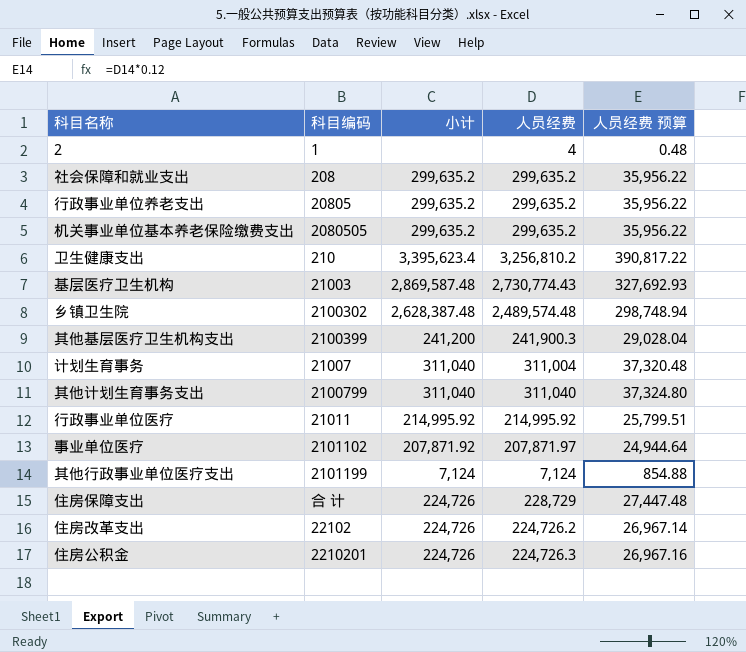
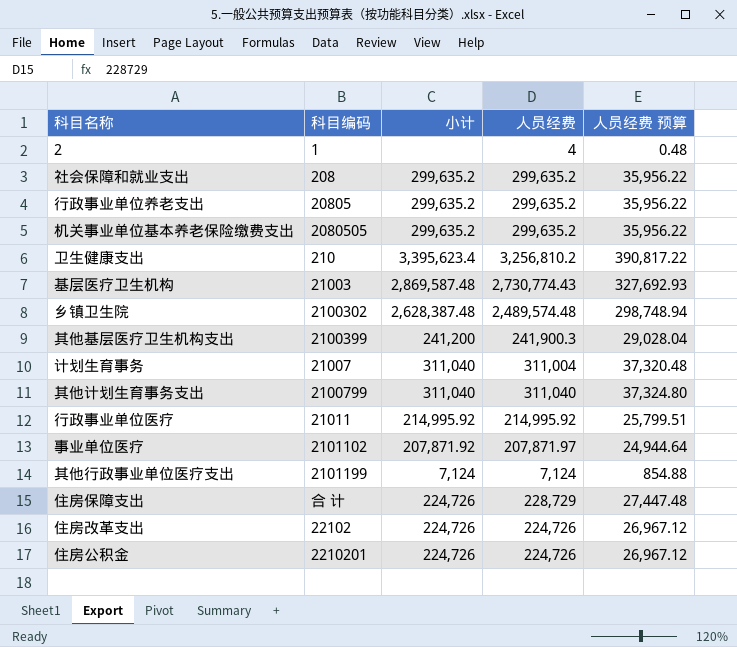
住房改革支出 | 人员经费: 224,726.2 -> 224,726
住房改革支出 | 人员经费 预算: 26,967.14 -> 26,967.12
住房公积金 | 人员经费: 224,726.3 -> 224,726
住房公积金 | 人员经费 预算: 26,967.16 -> 26,967.12

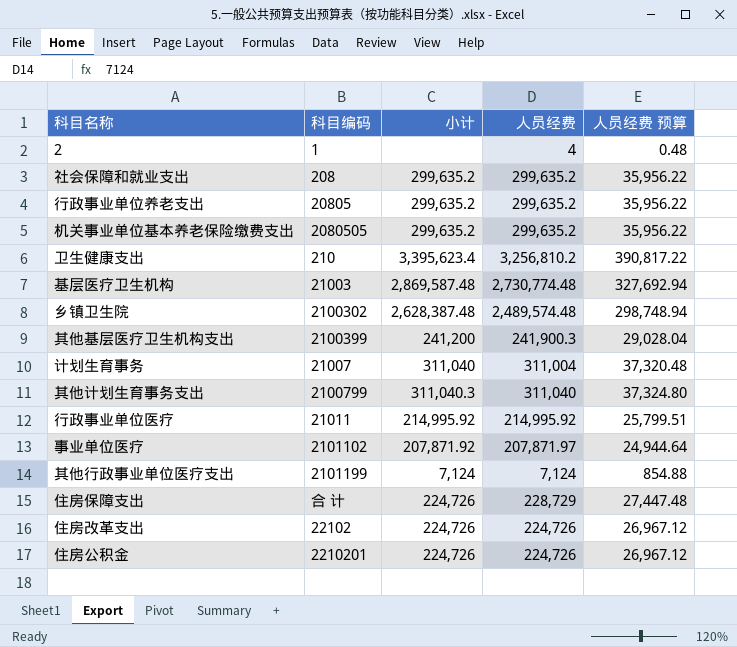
基层医疗卫生机构 | 人员经费: 2,730,774.43 -> 2,730,774.48
基层医疗卫生机构 | 人员经费 预算: 327,692.93 -> 327,692.94
其他计划生育事务支出 | 小计: 311,040 -> 311,040.3

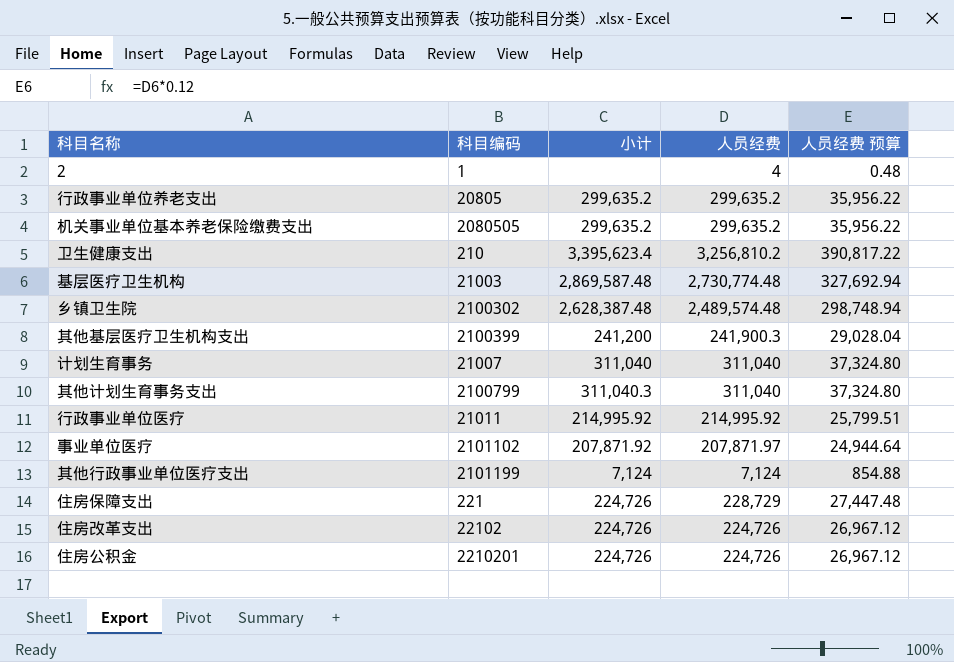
row 社会保障和就业支出: 208 | 299,635.2 | 299,635.2 | 35,956.22 -> none
计划生育事务 | 人员经费: 311,004 -> 311,040
计划生育事务 | 人员经费 预算: 37,320.48 -> 37,324.80
住房保障支出 | 科目编码: 合 计 -> 221

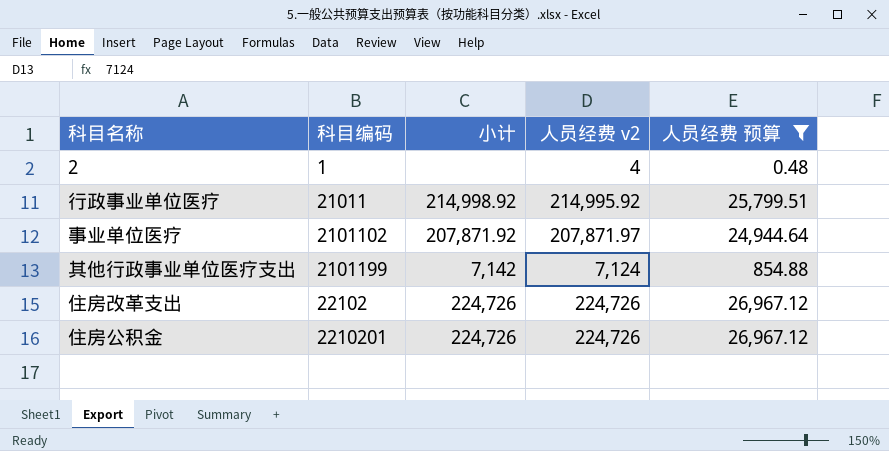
filter: none -> 人员经费 预算 <= 26,967.12
column name: 人员经费 -> 人员经费 v2
行政事业单位医疗 | 小计: 214,995.92 -> 214,998.92
其他行政事业单位医疗支出 | 小计: 7,124 -> 7,142

